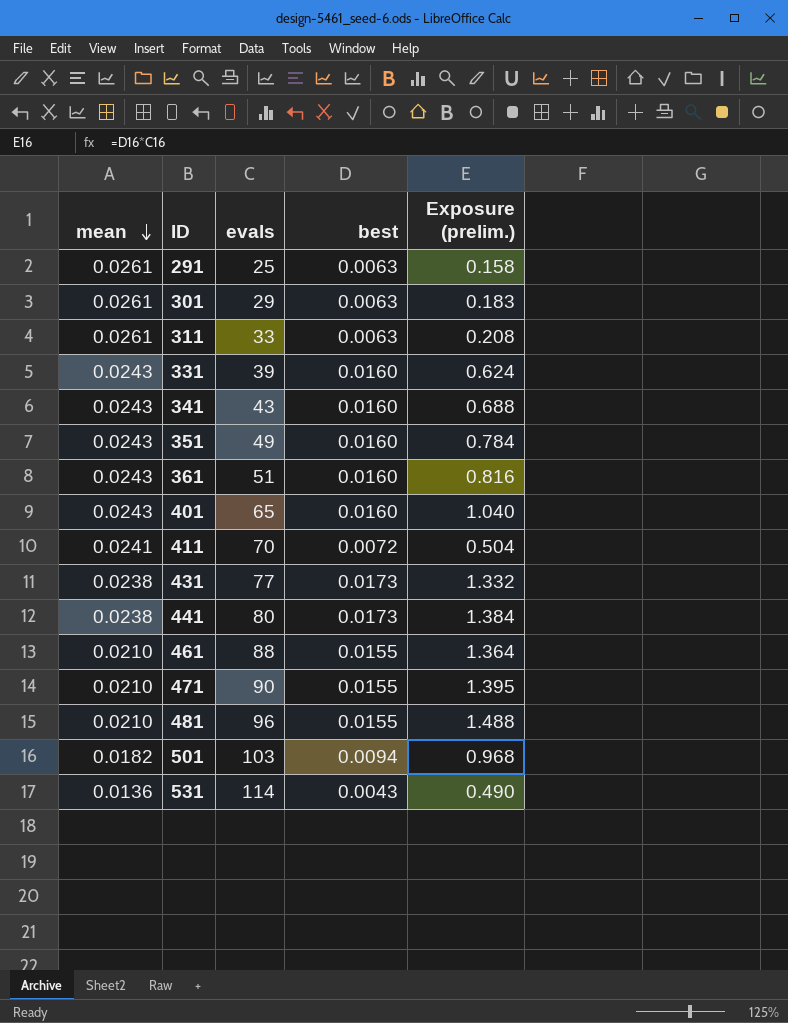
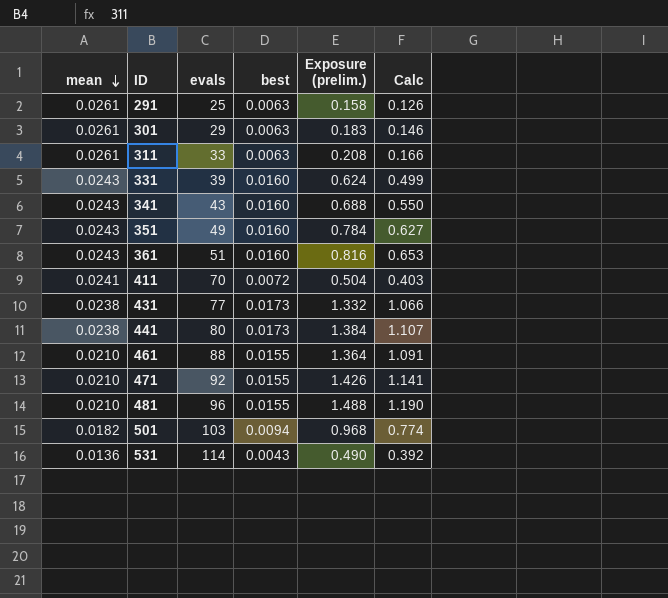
column Calc | formula: none -> [Exposure (prelim.)] * 0.8
row 401: 0.0243 | 65 | 0.0160 | 1.040 -> none
471 | evals: 90 -> 92
471 | Exposure (prelim.): 1.395 -> 1.426

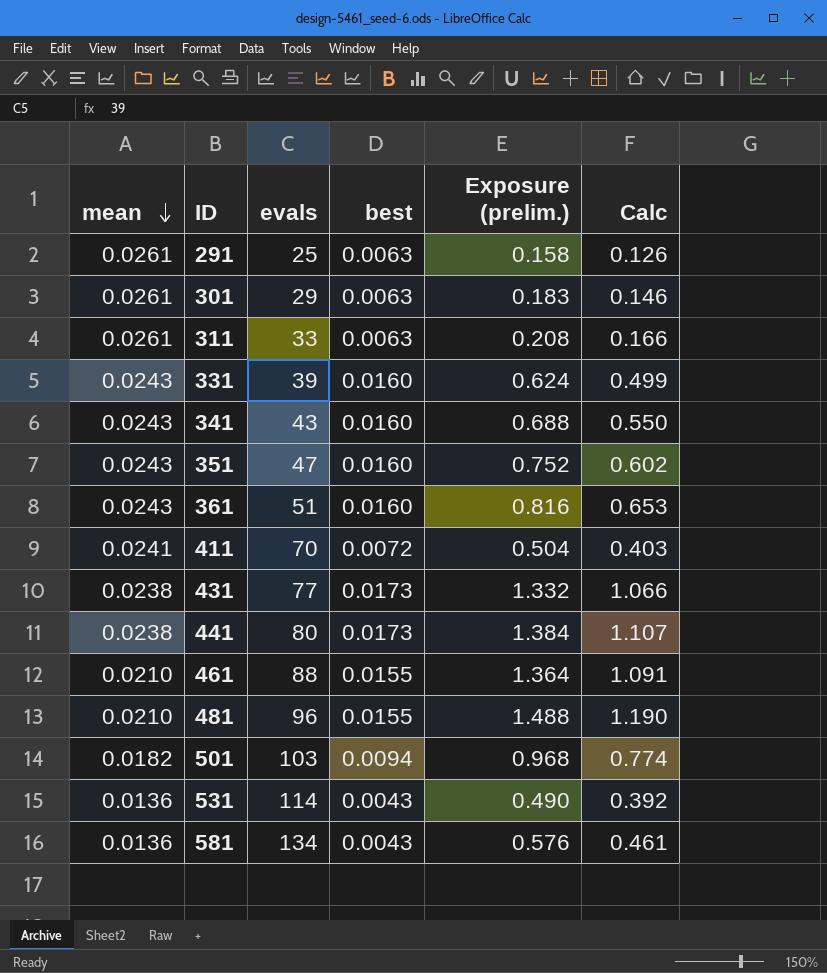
row 471: 0.0210 | 92 | 0.0155 | 1.426 | 1.141 -> none
351 | evals: 49 -> 47
351 | Exposure (prelim.): 0.784 -> 0.752
351 | Calc: 0.627 -> 0.602
row 581: none -> 0.0136 | 134 | 0.0043 | 0.576 | 0.461

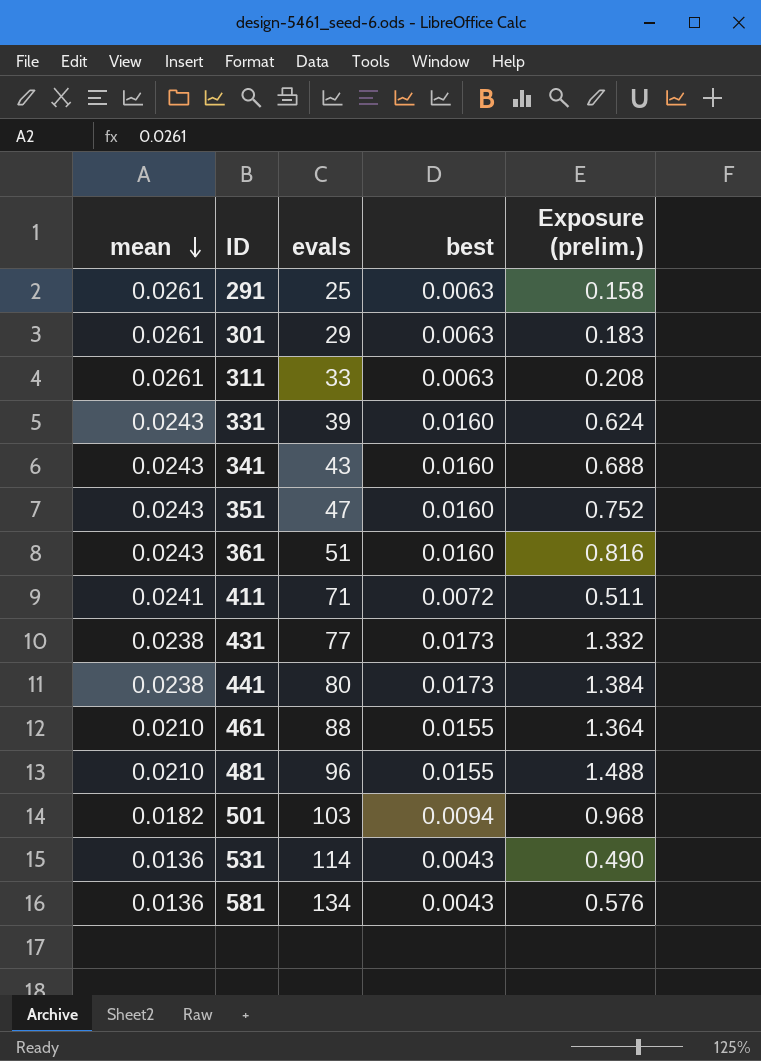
column Calc | formula: [Exposure (prelim.)] * 0.8 -> none
411 | evals: 70 -> 71
411 | Exposure (prelim.): 0.504 -> 0.511

